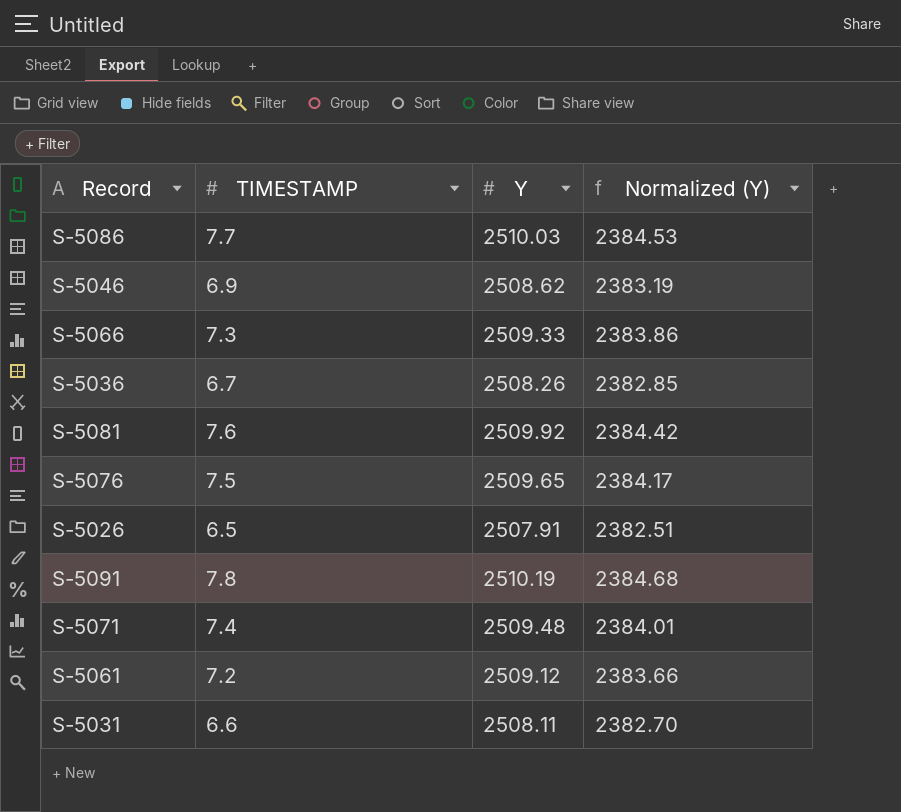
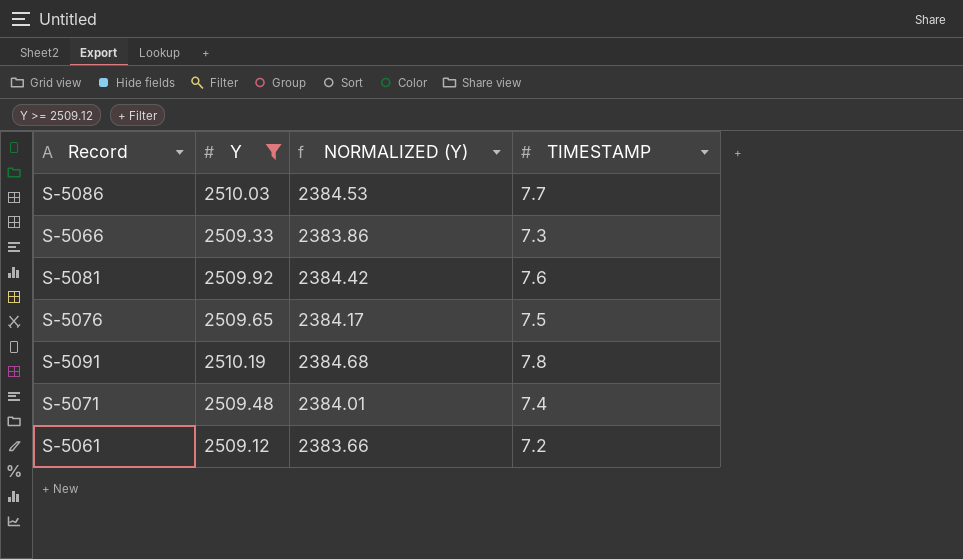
filter: none -> Y >= 2509.12
column name: Normalized (Y) -> NORMALIZED (Y)
column TIMESTAMP | position: 2 -> 4

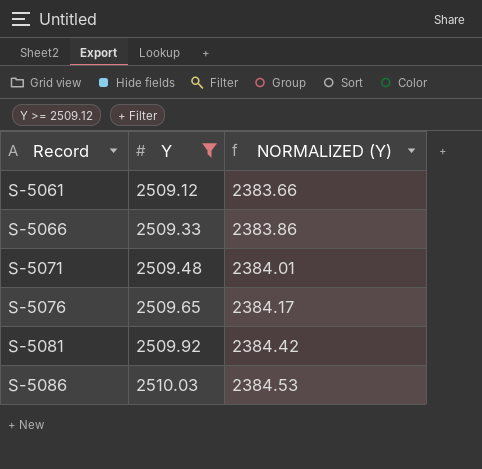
row order: none -> Record ascending
column TIMESTAMP | position: 4 -> none
row S-5091: 2510.19 | 2384.68 | 7.8 -> none

